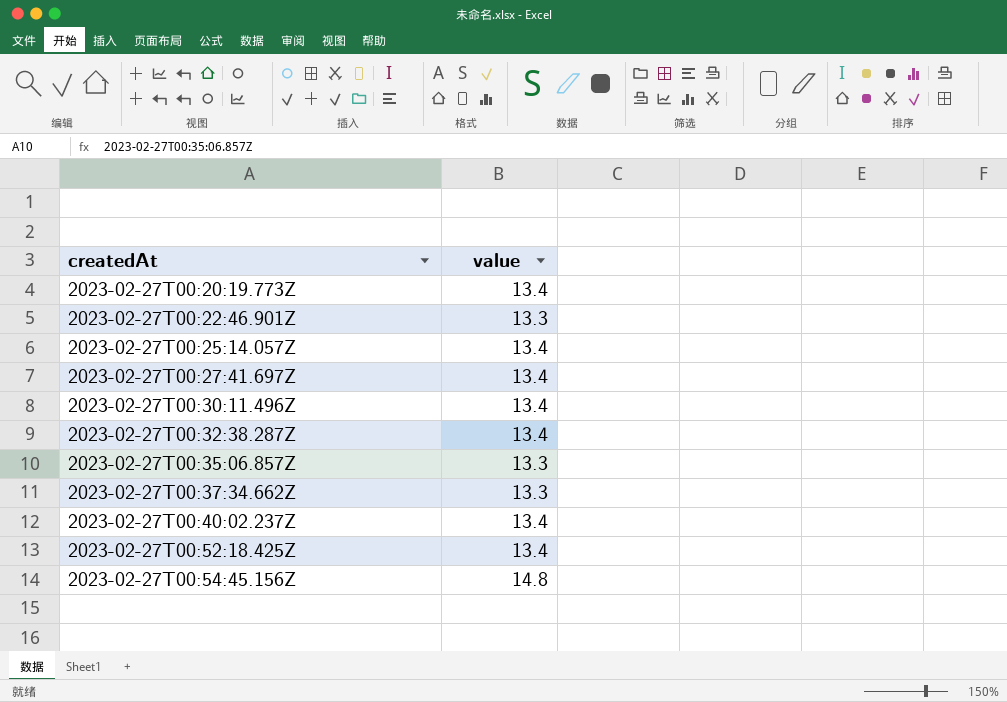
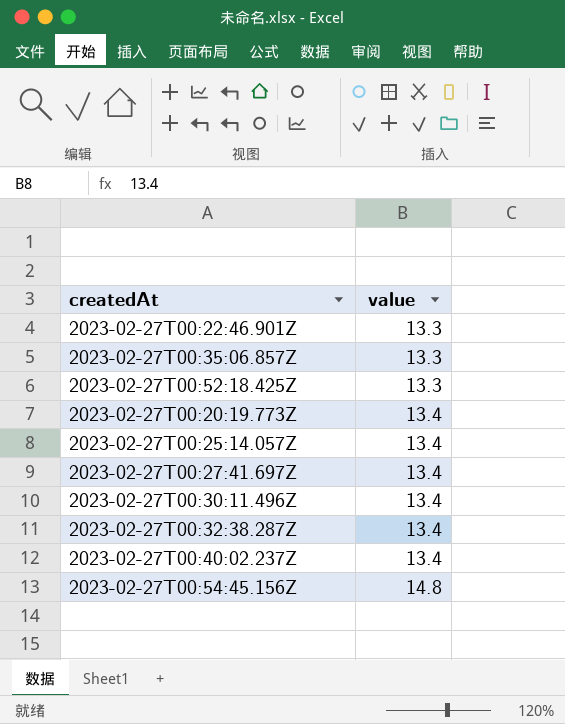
row order: createdAt ascending -> value ascending
row 2023-02-27T00:37:34.662Z: 13.3 -> none
2023-02-27T00:52:18.425Z | value: 13.4 -> 13.3

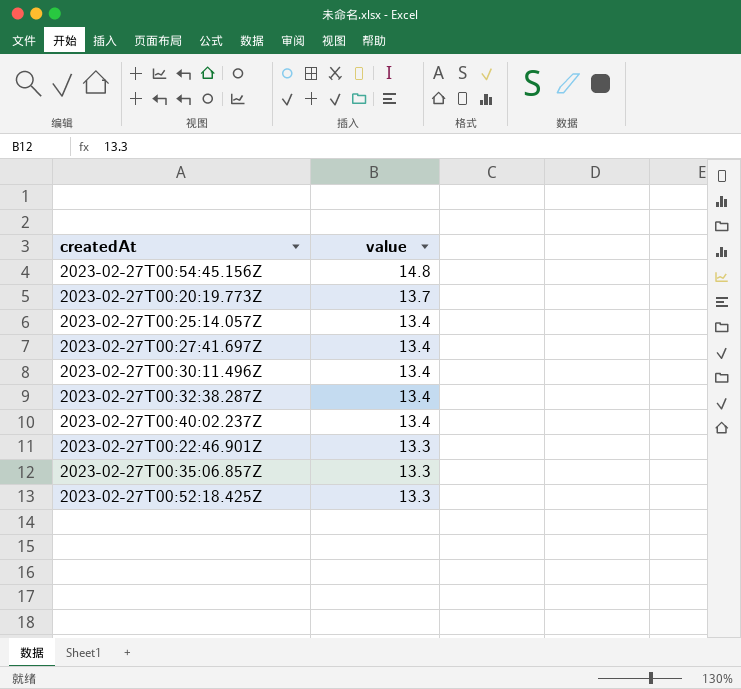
row order: value ascending -> value descending
2023-02-27T00:20:19.773Z | value: 13.4 -> 13.7

